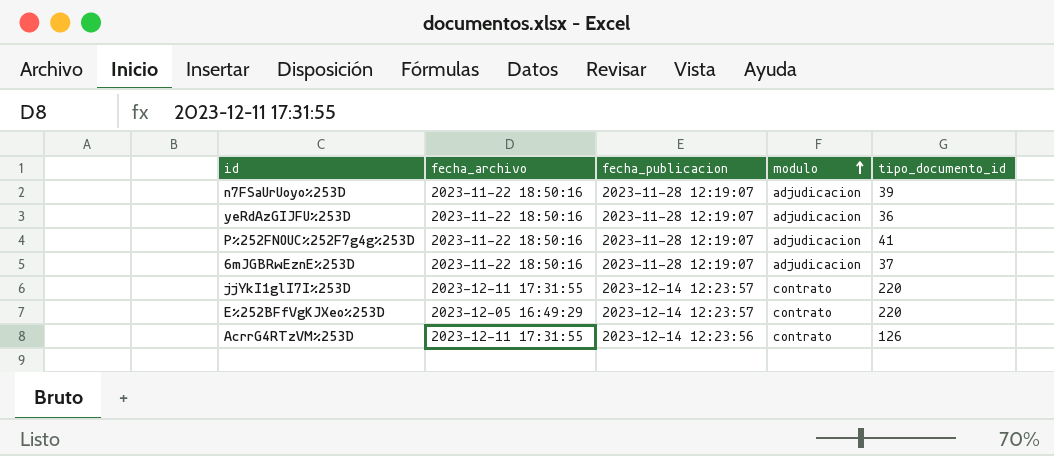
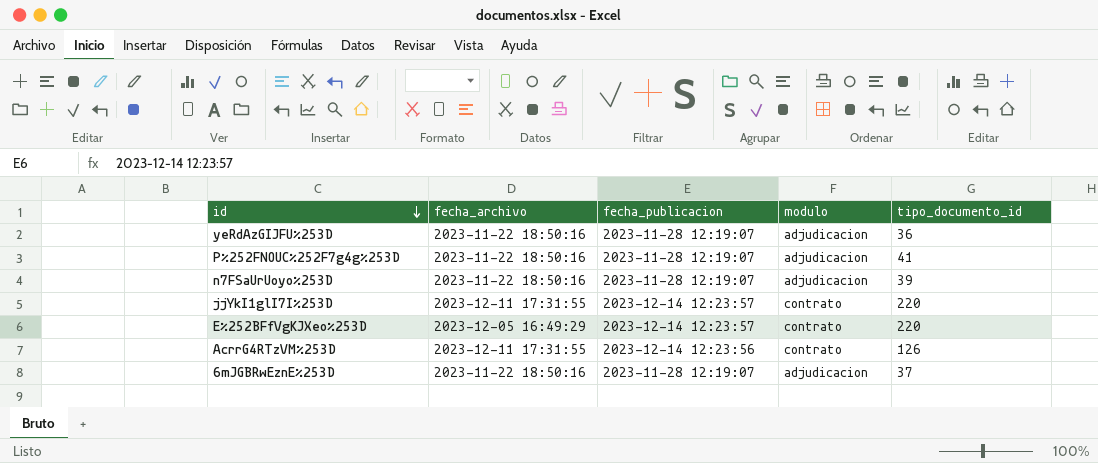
row order: modulo ascending -> id descending

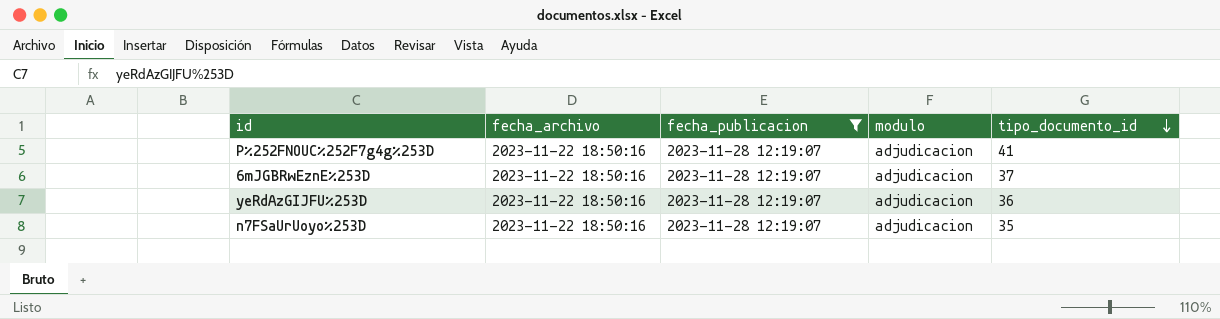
filter: none -> fecha_publicacion = 2023-11-28 12:19:07
row order: id descending -> tipo_documento_id descending
n7FSaUrUoyo%253D | tipo_documento_id: 39 -> 35

